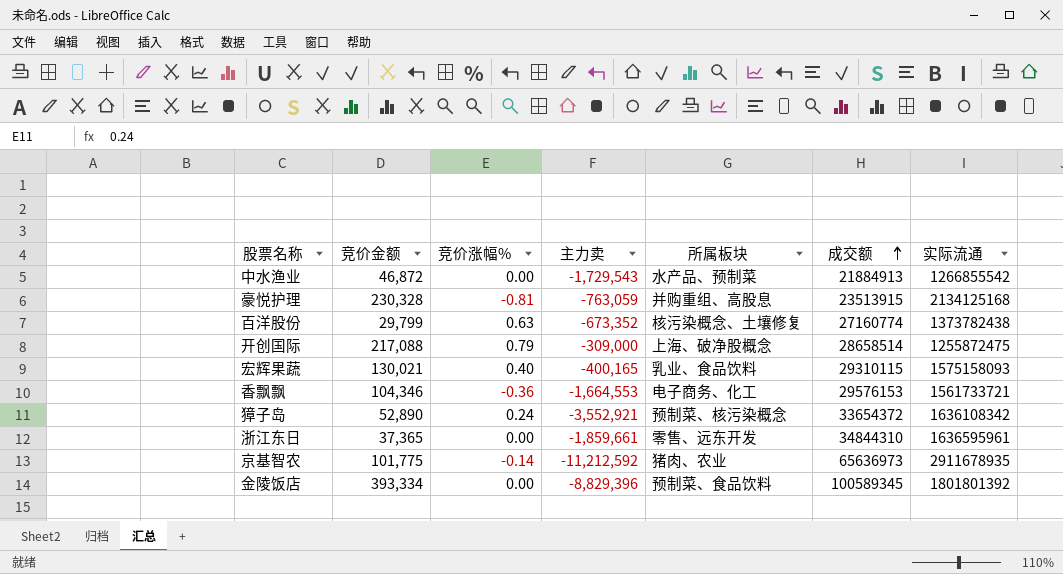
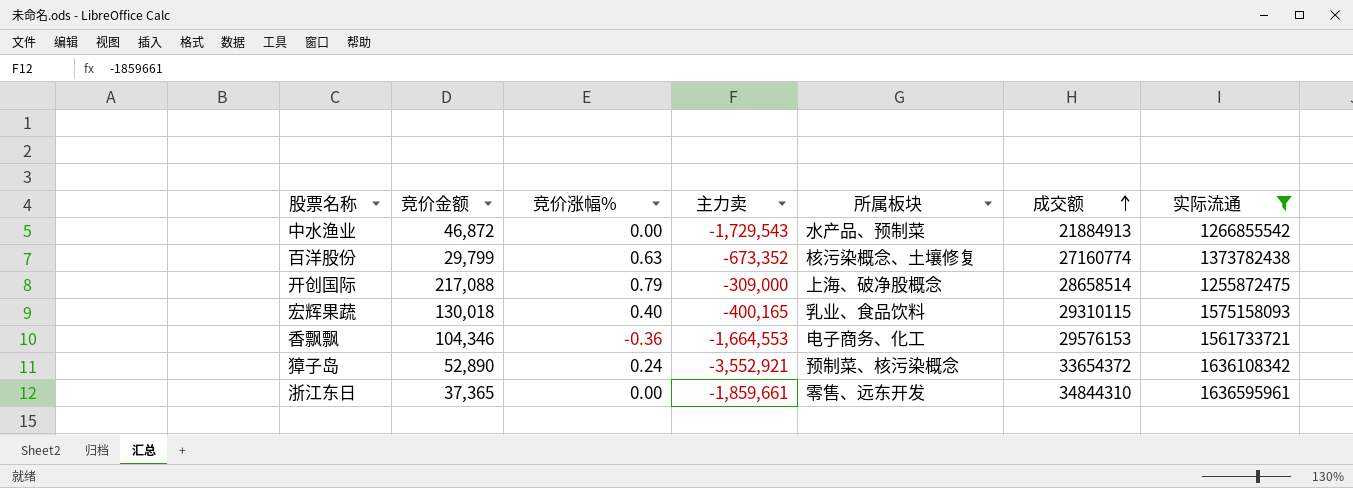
filter: none -> 实际流通 <= 1636595961
宏辉果蔬 | 竞价金额: 130,021 -> 130,018

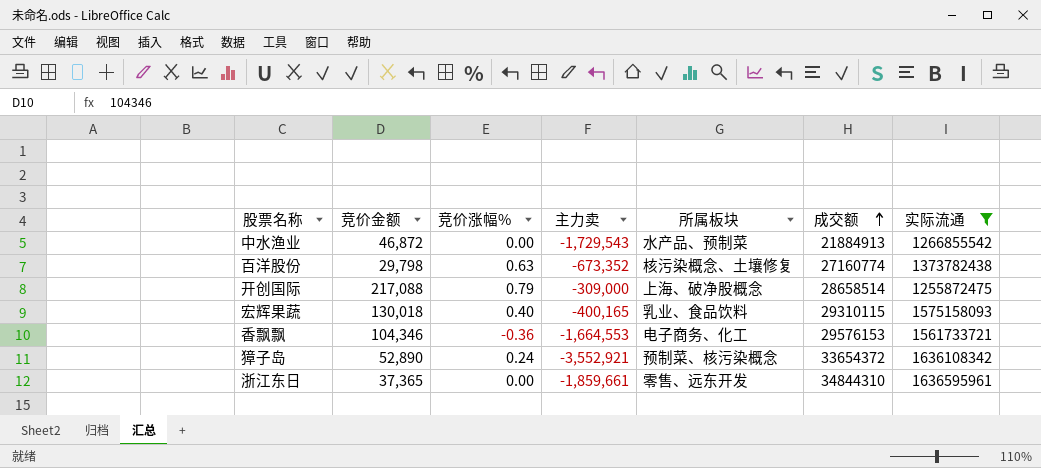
百洋股份 | 竞价金额: 29,799 -> 29,798

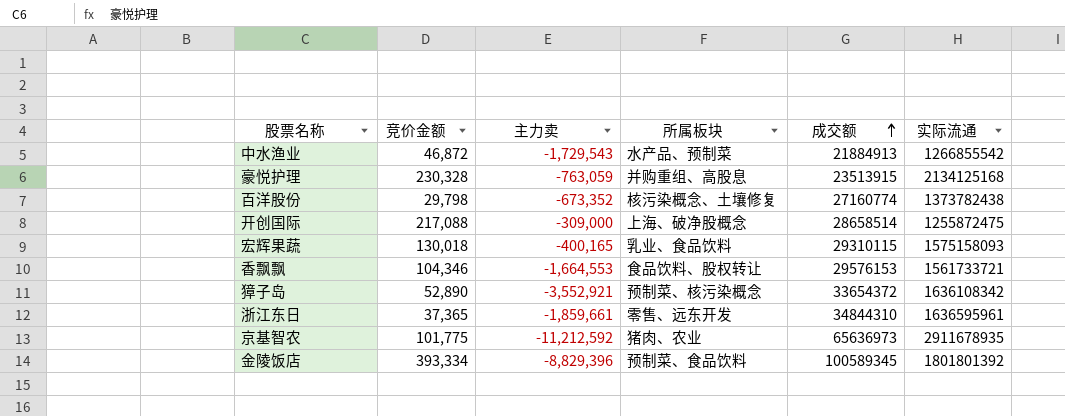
filter: 实际流通 <= 1636595961 -> none
column 竞价涨幅% | position: 3 -> none
香飘飘 | 所属板块: 电子商务、化工 -> 食品饮料、股权转让

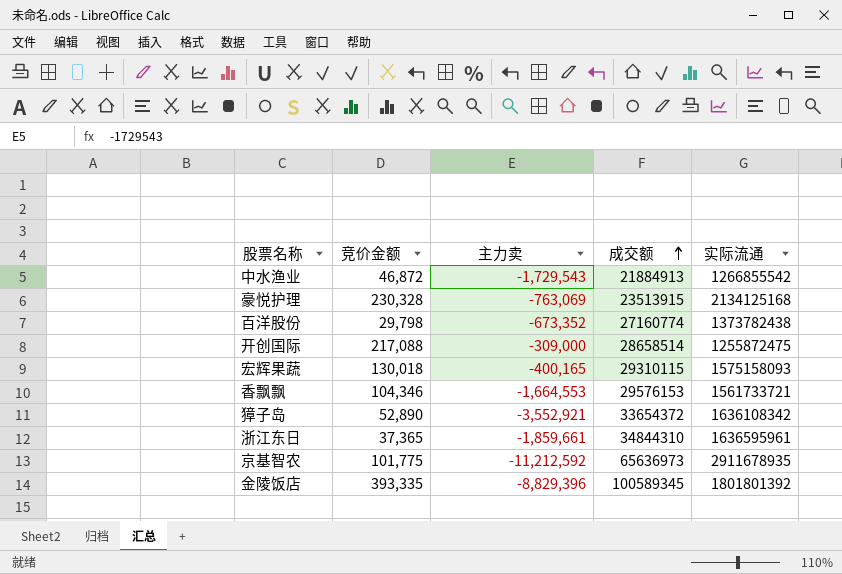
column 所属板块 | position: 4 -> none
豪悦护理 | 主力卖: -763,059 -> -763,069
金陵饭店 | 竞价金额: 393,334 -> 393,335

